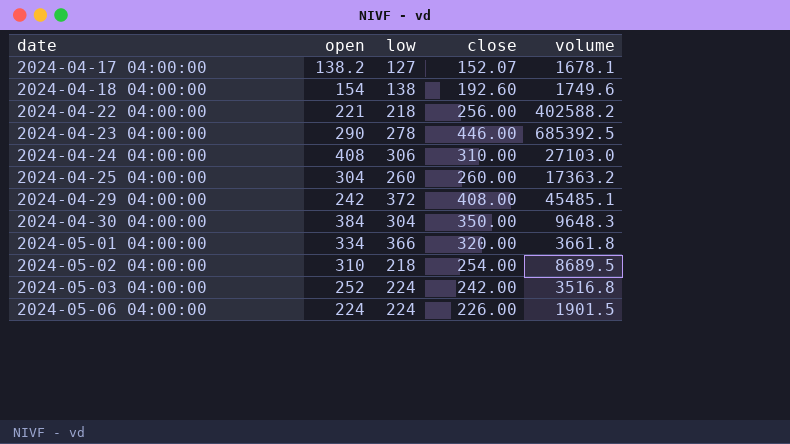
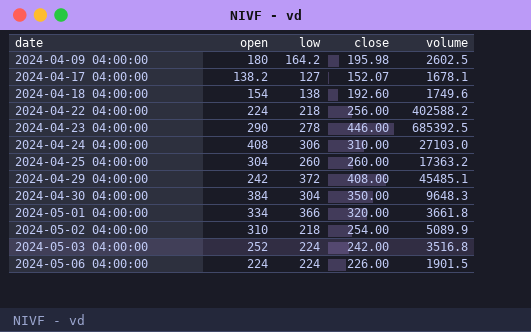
row 2024-04-09 04:00:00: none -> 180 | 164.2 | 195.98 | 2602.5
2024-04-22 04:00:00 | open: 221 -> 224
2024-05-02 04:00:00 | volume: 8689.5 -> 5089.9

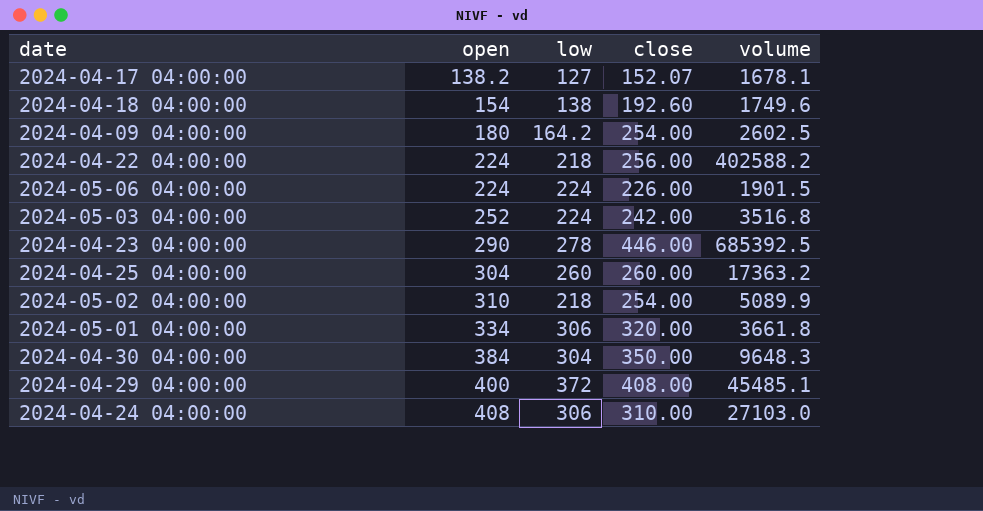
row order: date ascending -> open ascending
2024-04-09 04:00:00 | close: 195.98 -> 254.00
2024-05-01 04:00:00 | low: 366 -> 306
2024-04-29 04:00:00 | open: 242 -> 400

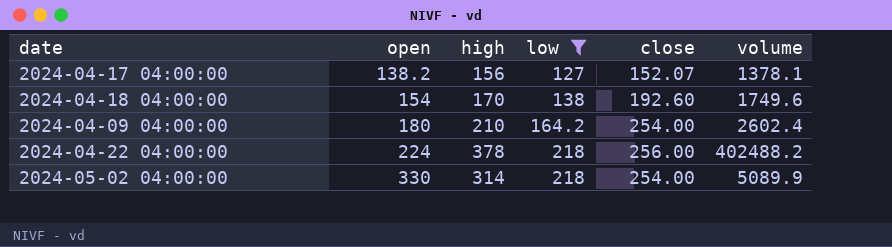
filter: none -> low <= 218
column high | position: none -> 3
2024-04-17 04:00:00 | volume: 1678.1 -> 1378.1
2024-04-09 04:00:00 | volume: 2602.5 -> 2602.4
2024-04-22 04:00:00 | volume: 402588.2 -> 402488.2
2024-05-02 04:00:00 | open: 310 -> 330

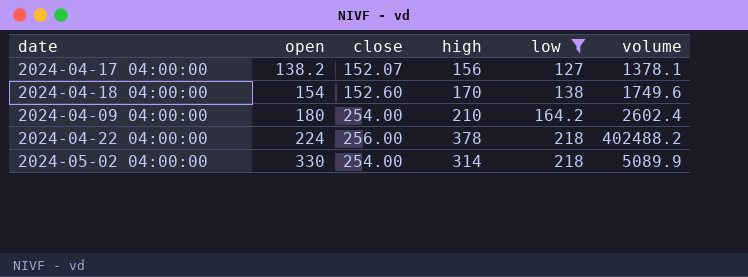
column close | position: 5 -> 3
2024-04-18 04:00:00 | close: 192.60 -> 152.60

